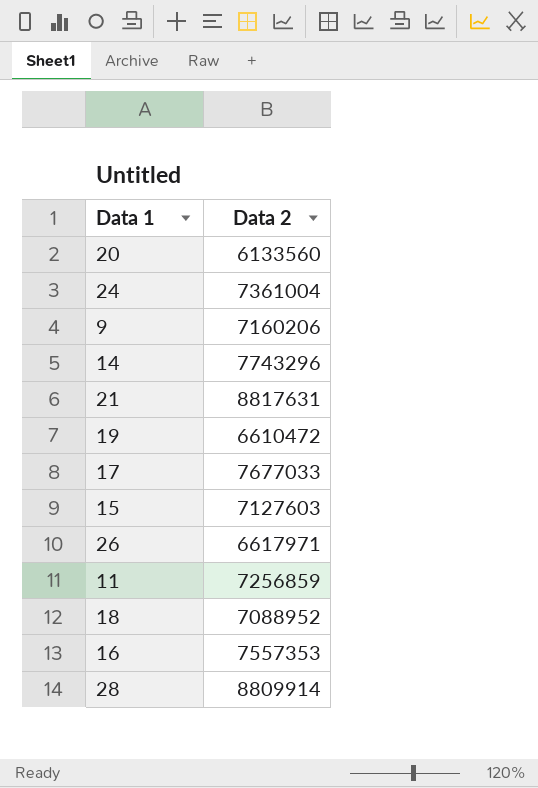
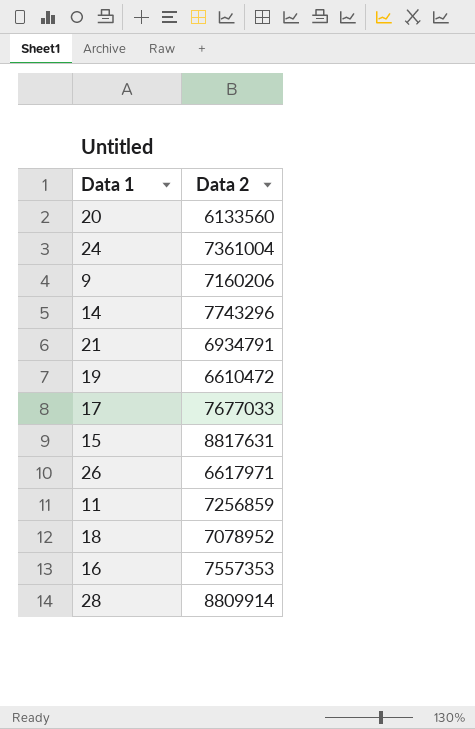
21 | Data 2: 8817631 -> 6934791
15 | Data 2: 7127603 -> 8817631
18 | Data 2: 7088952 -> 7078952

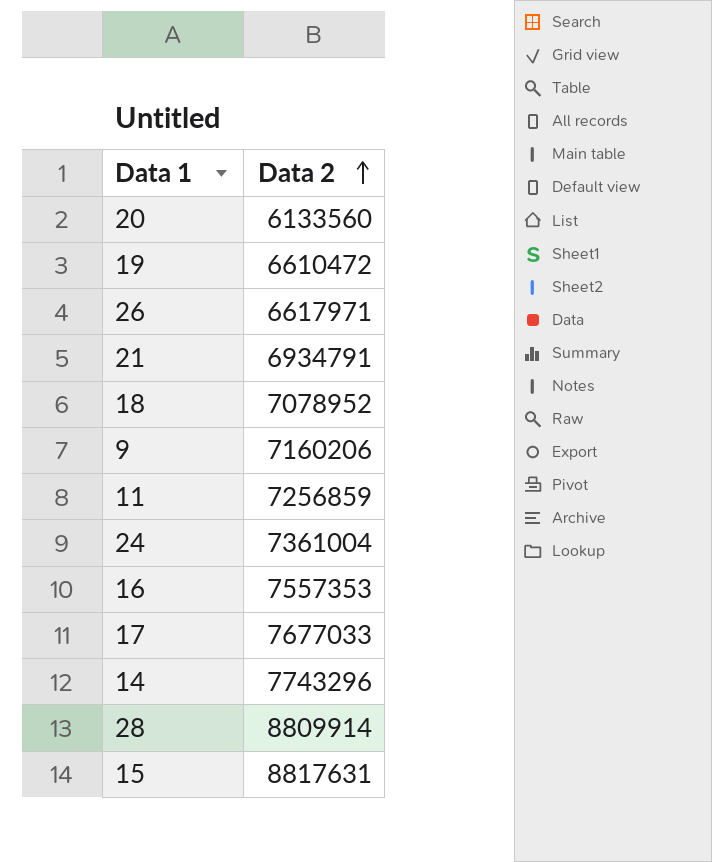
row order: none -> Data 2 ascending

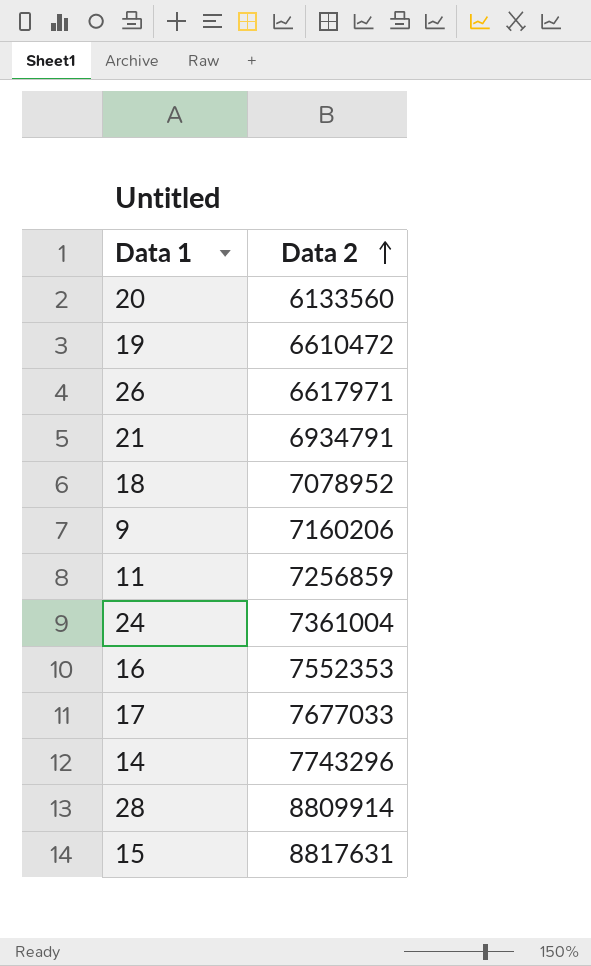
16 | Data 2: 7557353 -> 7552353

